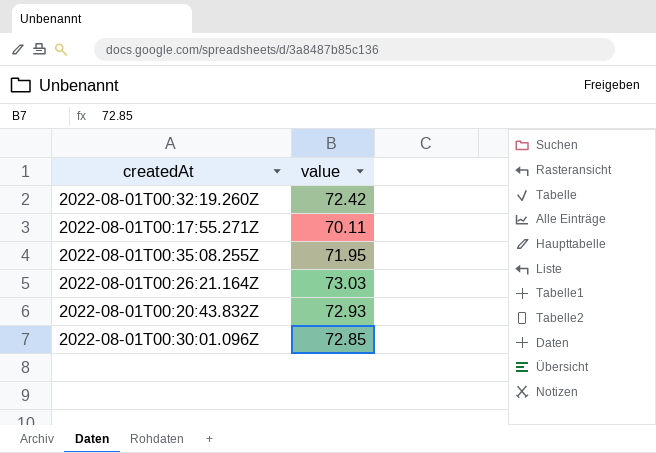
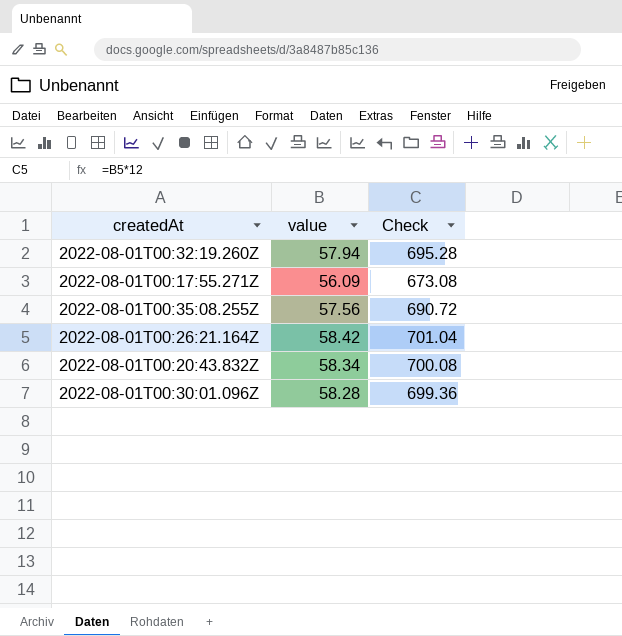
column Check | formula: none -> [value] * 12
2022-08-01T00:32:19.260Z | value: 72.42 -> 57.94
2022-08-01T00:17:55.271Z | value: 70.11 -> 56.09
2022-08-01T00:35:08.255Z | value: 71.95 -> 57.56
2022-08-01T00:26:21.164Z | value: 73.03 -> 58.42
2022-08-01T00:20:43.832Z | value: 72.93 -> 58.34
2022-08-01T00:30:01.096Z | value: 72.85 -> 58.28

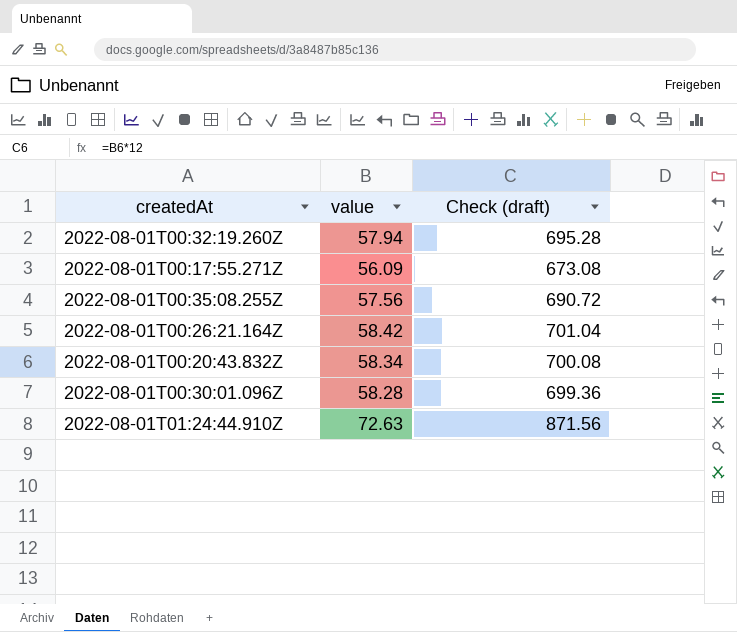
column name: Check -> Check (draft)
row 2022-08-01T01:24:44.910Z: none -> 72.63 | 871.56

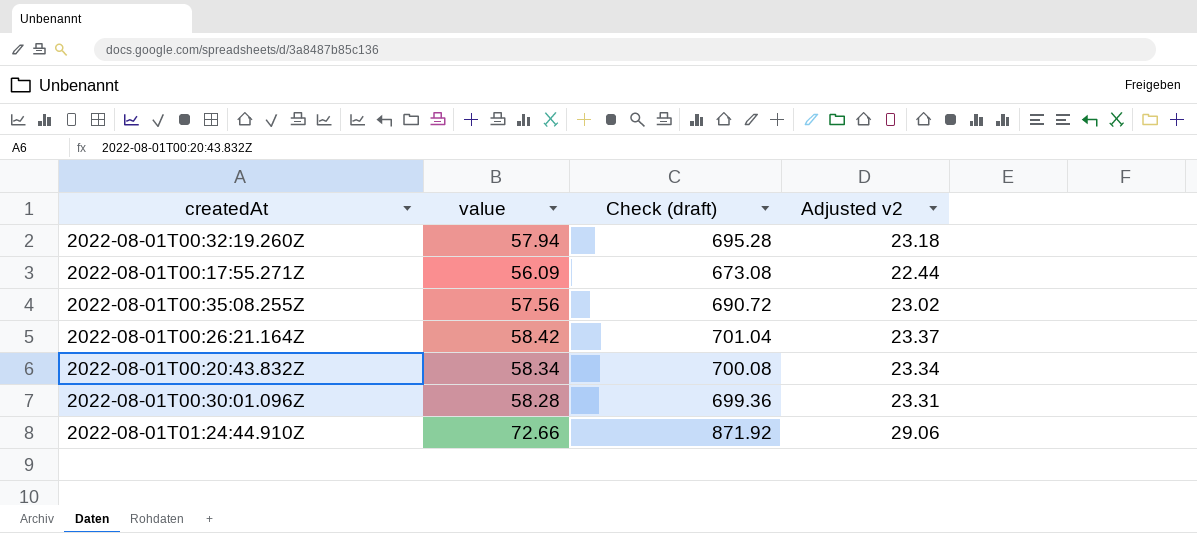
column Adjusted v2 | formula: none -> [value] * 0.4
2022-08-01T01:24:44.910Z | value: 72.63 -> 72.66
2022-08-01T01:24:44.910Z | Check (draft): 871.56 -> 871.92

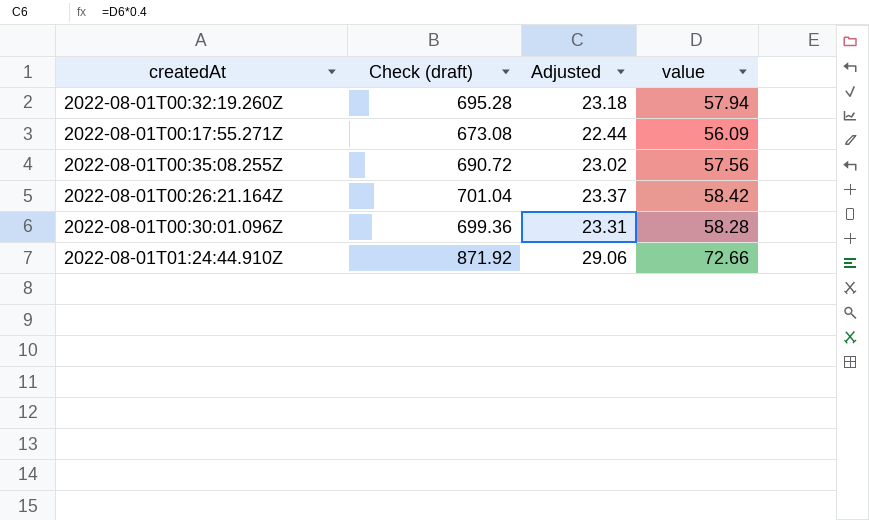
column name: Adjusted v2 -> Adjusted
column value | position: 2 -> 4
row 2022-08-01T00:20:43.832Z: 58.34 | 700.08 | 23.34 -> none

